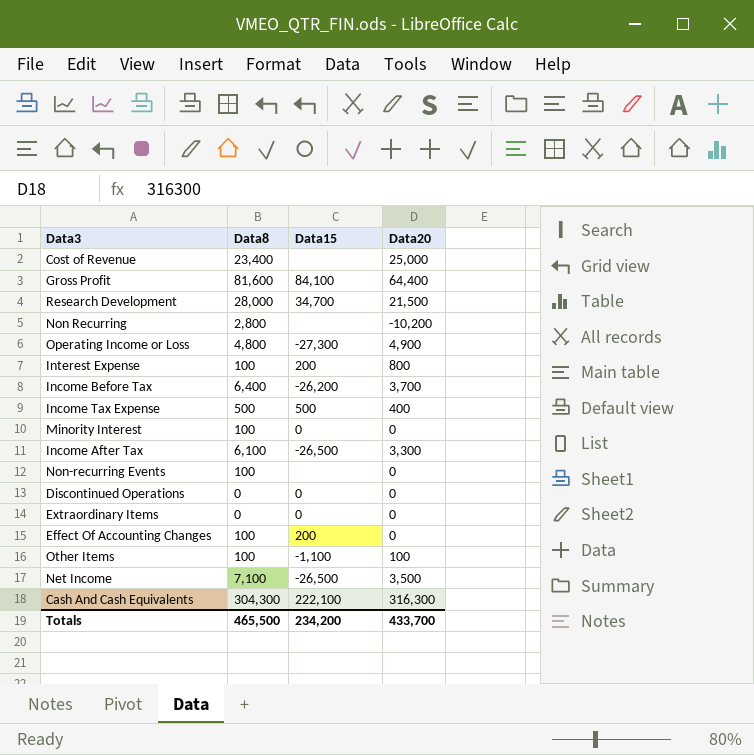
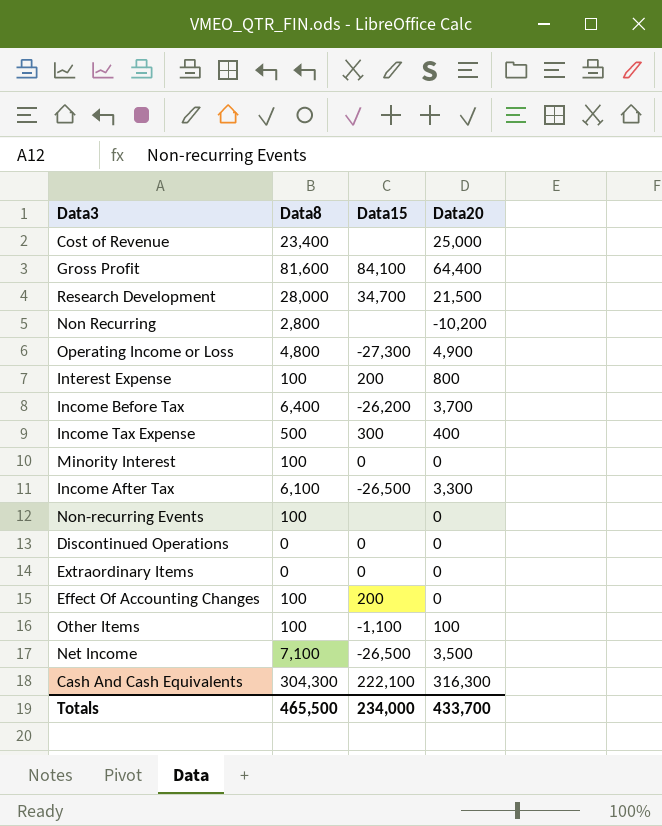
Income Tax Expense | Data15: 500 -> 300
Totals | Data15: 234,200 -> 234,000

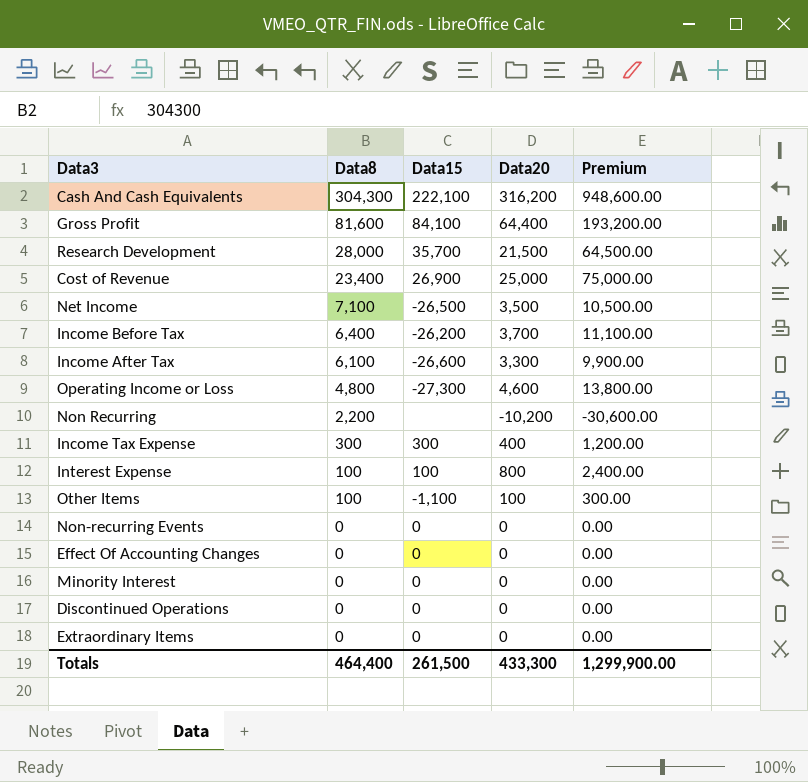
row order: none -> Data8 descending
column Premium | formula: none -> [Data20] * 3
Cash And Cash Equivalents | Data20: 316,300 -> 316,200
Research Development | Data15: 34,700 -> 35,700
Cost of Revenue | Data15: none -> 26,900
Income After Tax | Data15: -26,500 -> -26,600
Operating Income or Loss | Data20: 4,900 -> 4,600
Non Recurring | Data8: 2,800 -> 2,200
Income Tax Expense | Data8: 500 -> 300
Interest Expense | Data15: 200 -> 100
Non-recurring Events | Data8: 100 -> 0
Non-recurring Events | Data15: none -> 0
Effect Of Accounting Changes | Data8: 100 -> 0
Effect Of Accounting Changes | Data15: 200 -> 0
Minority Interest | Data8: 100 -> 0
Totals | Data8: 465,500 -> 464,400
Totals | Data15: 234,000 -> 261,500
Totals | Data20: 433,700 -> 433,300

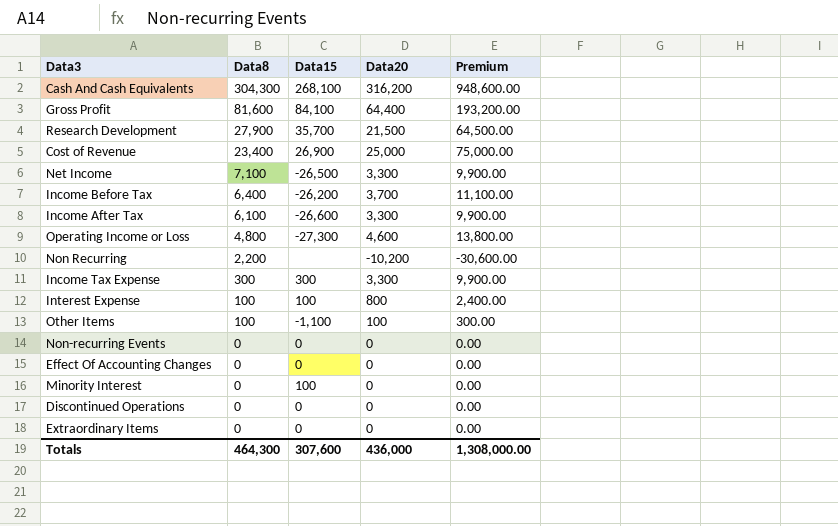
Cash And Cash Equivalents | Data15: 222,100 -> 268,100
Research Development | Data8: 28,000 -> 27,900
Net Income | Data20: 3,500 -> 3,300
Net Income | Premium: 10,500.00 -> 9,900.00
Income Tax Expense | Data20: 400 -> 3,300
Income Tax Expense | Premium: 1,200.00 -> 9,900.00
Minority Interest | Data15: 0 -> 100
Totals | Data8: 464,400 -> 464,300
Totals | Data15: 261,500 -> 307,600
Totals | Data20: 433,300 -> 436,000
Totals | Premium: 1,299,900.00 -> 1,308,000.00

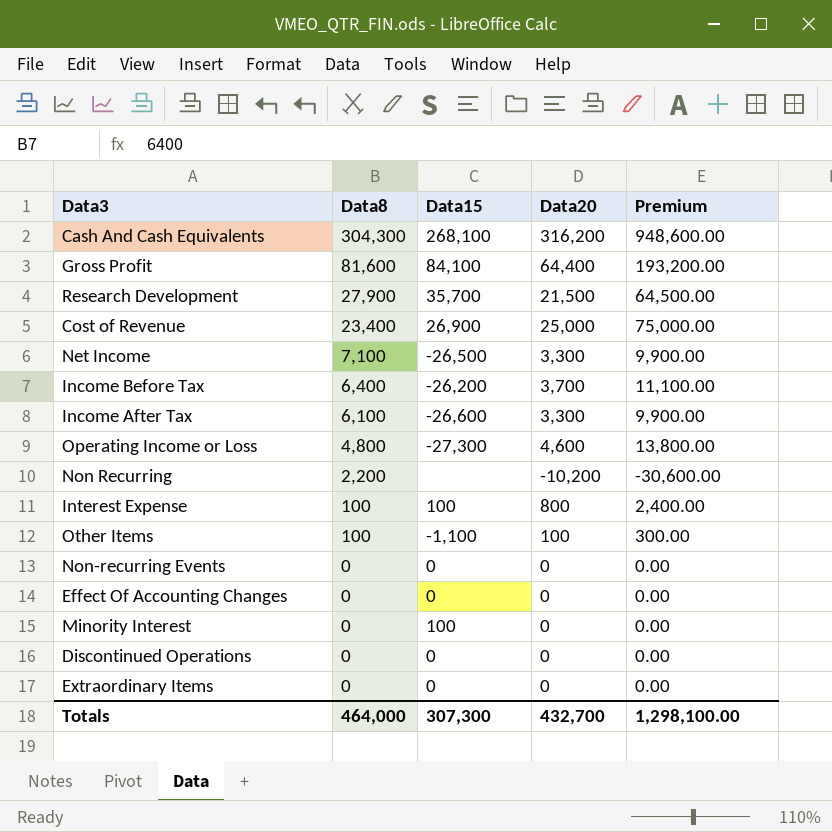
row Income Tax Expense: 300 | 300 | 3,300 | 9,900.00 -> none
Totals | Data8: 464,300 -> 464,000
Totals | Data15: 307,600 -> 307,300
Totals | Data20: 436,000 -> 432,700
Totals | Premium: 1,308,000.00 -> 1,298,100.00

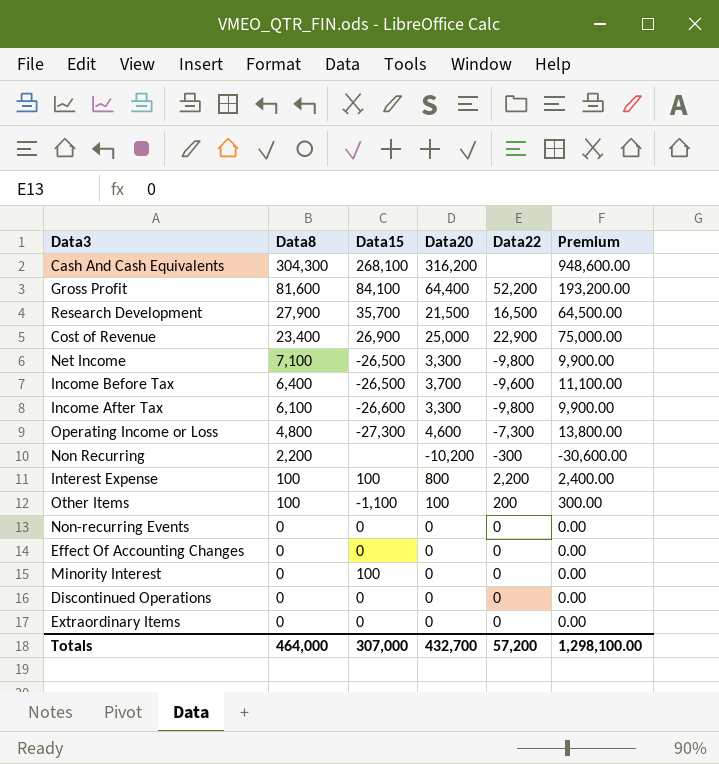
column Data22 | position: none -> 5
Income Before Tax | Data15: -26,200 -> -26,500
Totals | Data15: 307,300 -> 307,000

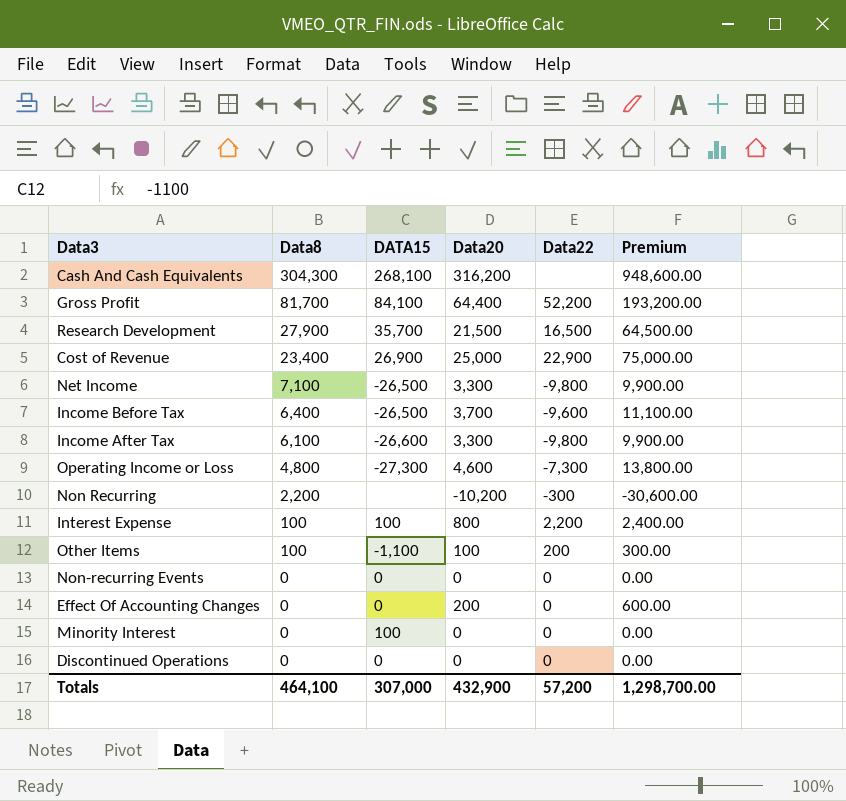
column name: Data15 -> DATA15
row Extraordinary Items: 0 | 0 | 0 | 0 | 0.00 -> none
Gross Profit | Data8: 81,600 -> 81,700
Effect Of Accounting Changes | Data20: 0 -> 200
Effect Of Accounting Changes | Premium: 0.00 -> 600.00
Totals | Data8: 464,000 -> 464,100
Totals | Data20: 432,700 -> 432,900
Totals | Premium: 1,298,100.00 -> 1,298,700.00

